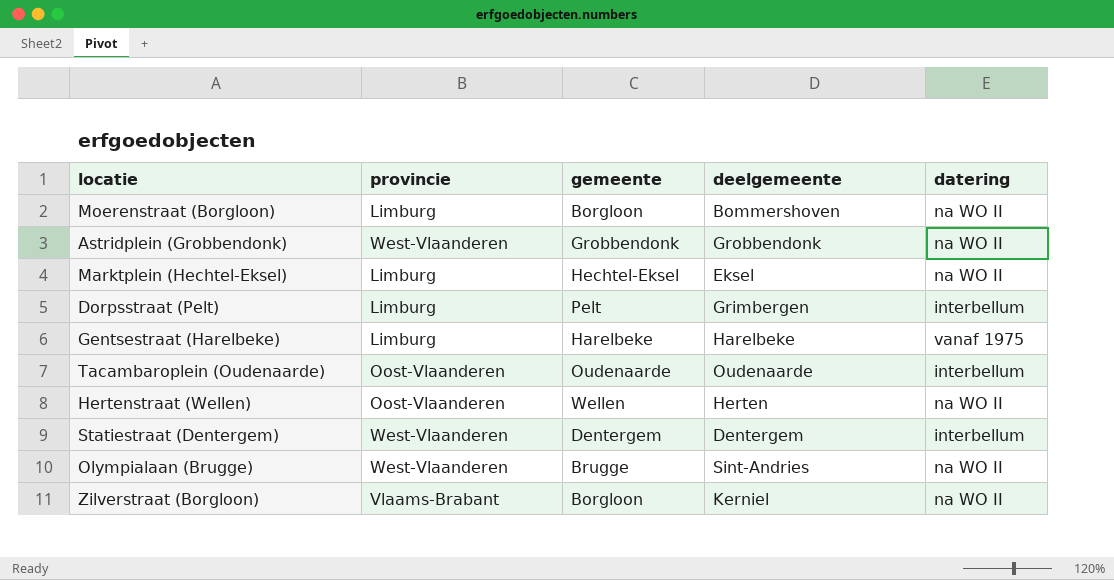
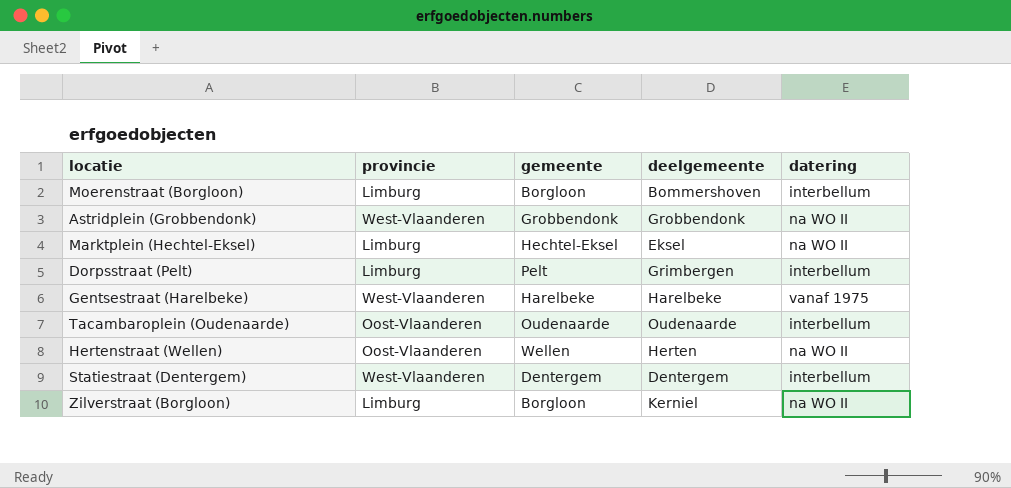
row Olympialaan (Brugge): West-Vlaanderen | Brugge | Sint-Andries | na WO II -> none
Moerenstraat (Borgloon) | datering: na WO II -> interbellum
Gentsestraat (Harelbeke) | provincie: Limburg -> West-Vlaanderen
Zilverstraat (Borgloon) | provincie: Vlaams-Brabant -> Limburg

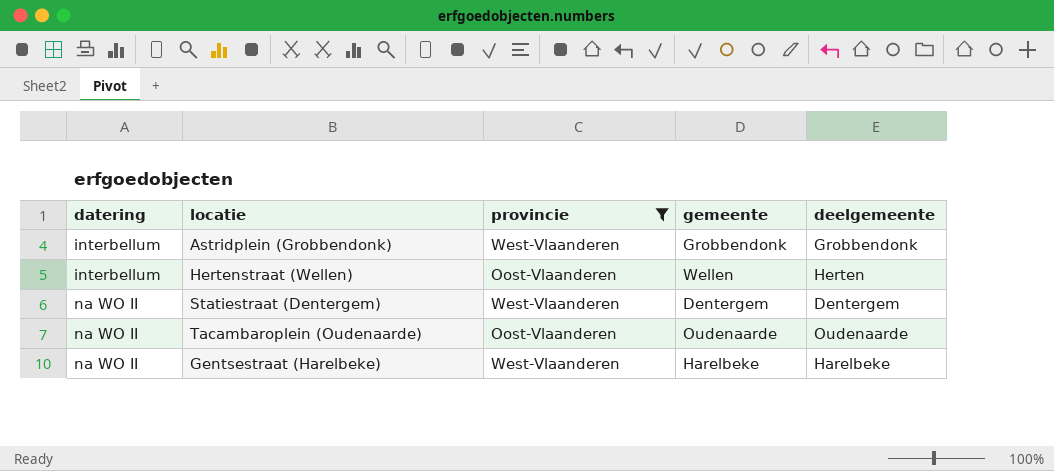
filter: none -> provincie != Limburg
row order: none -> datering ascending
column datering | position: 5 -> 1
Astridplein (Grobbendonk) | datering: na WO II -> interbellum
Hertenstraat (Wellen) | datering: na WO II -> interbellum
Statiestraat (Dentergem) | datering: interbellum -> na WO II
Tacambaroplein (Oudenaarde) | datering: interbellum -> na WO II
Gentsestraat (Harelbeke) | datering: vanaf 1975 -> na WO II

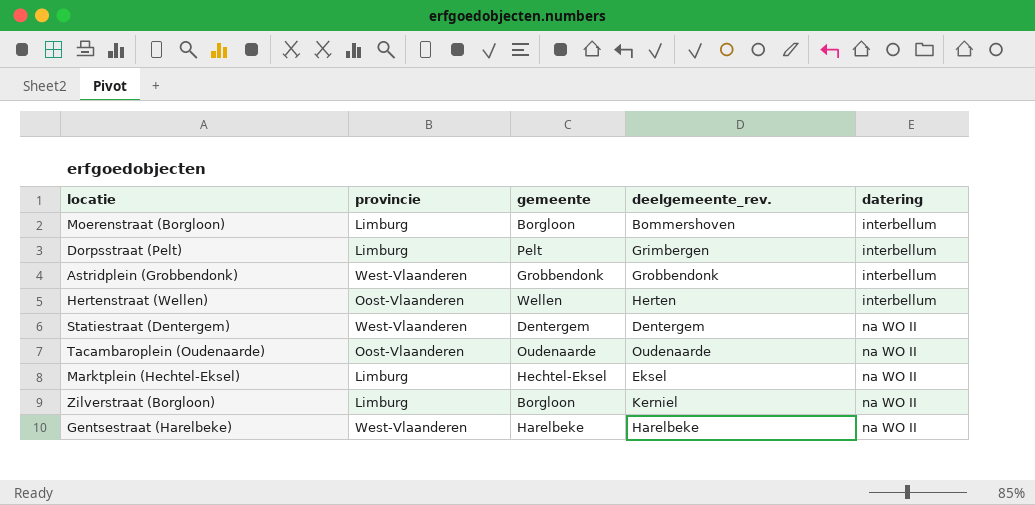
filter: provincie != Limburg -> none
column name: deelgemeente -> deelgemeente_rev.
column datering | position: 1 -> 5

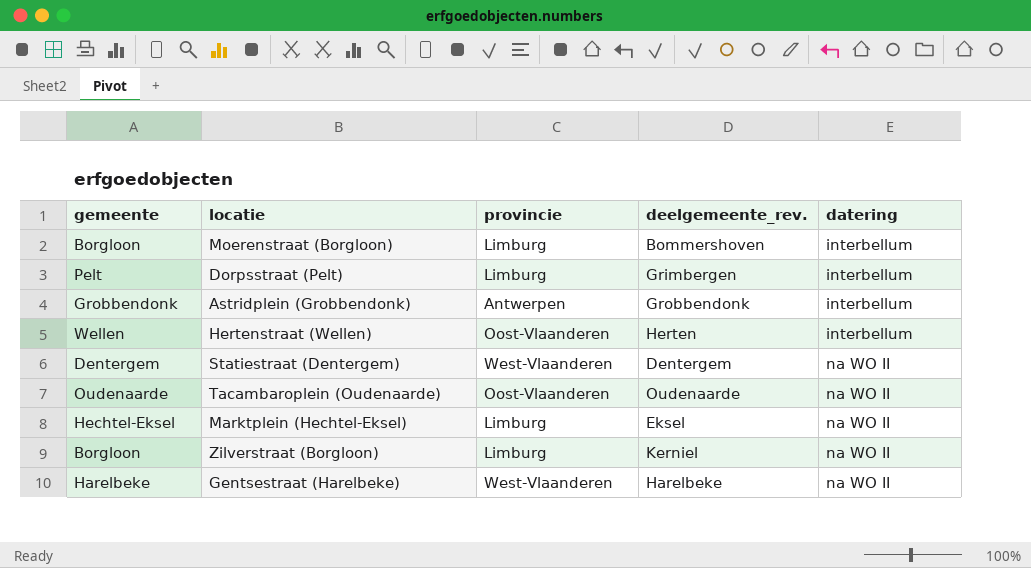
column gemeente | position: 3 -> 1
Astridplein (Grobbendonk) | provincie: West-Vlaanderen -> Antwerpen

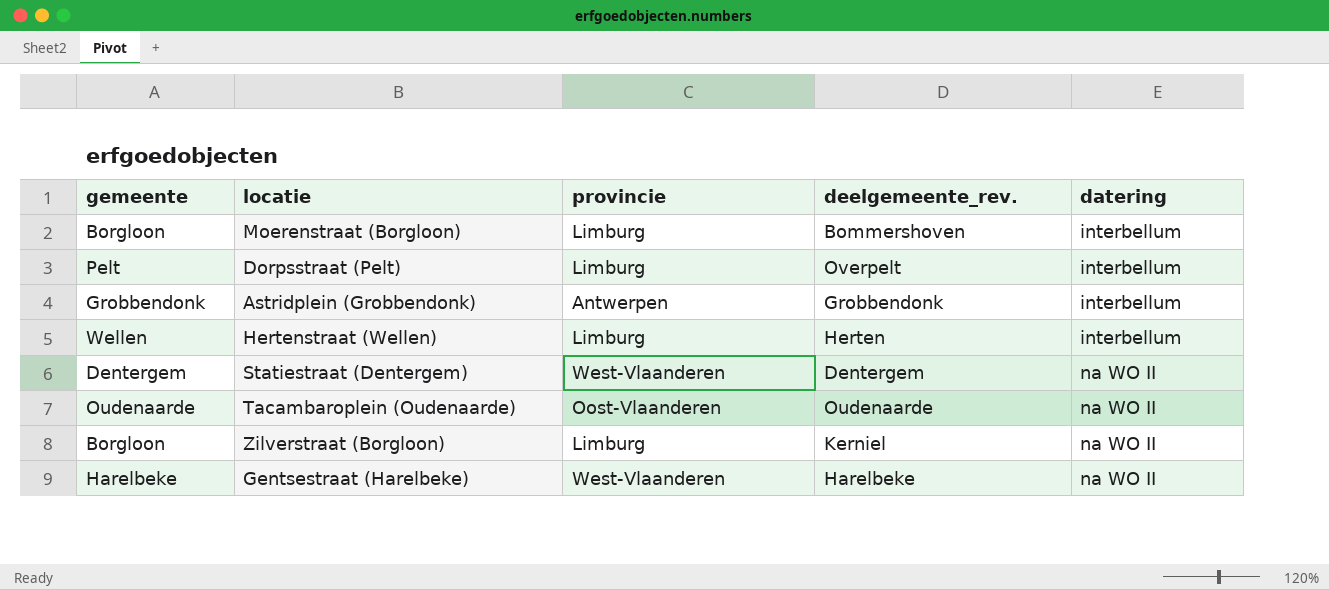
row Marktplein (Hechtel-Eksel): Hechtel-Eksel | Limburg | Eksel | na WO II -> none
Dorpsstraat (Pelt) | deelgemeente_rev.: Grimbergen -> Overpelt
Hertenstraat (Wellen) | provincie: Oost-Vlaanderen -> Limburg

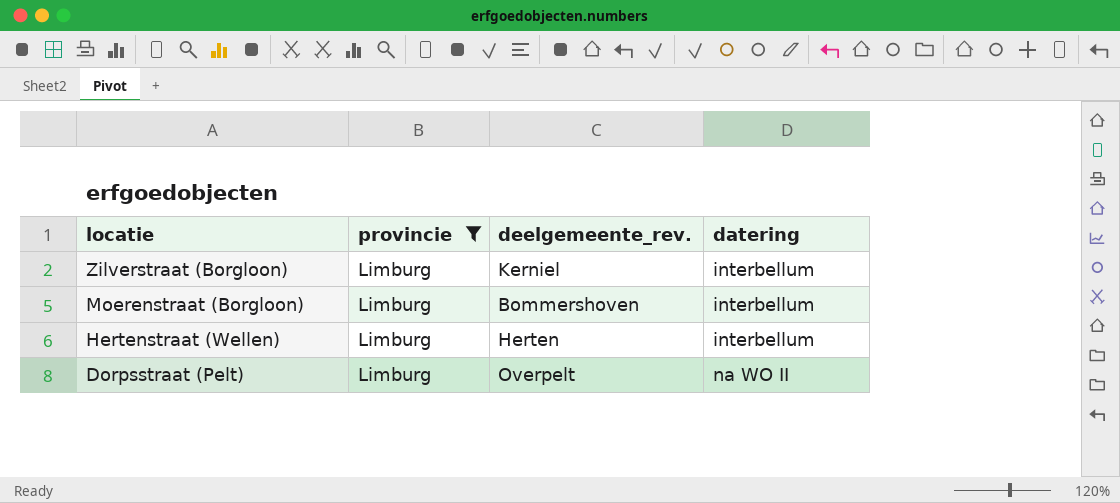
filter: none -> provincie = Limburg
row order: datering ascending -> locatie descending
column gemeente | position: 1 -> none
Zilverstraat (Borgloon) | datering: na WO II -> interbellum
Dorpsstraat (Pelt) | datering: interbellum -> na WO II

